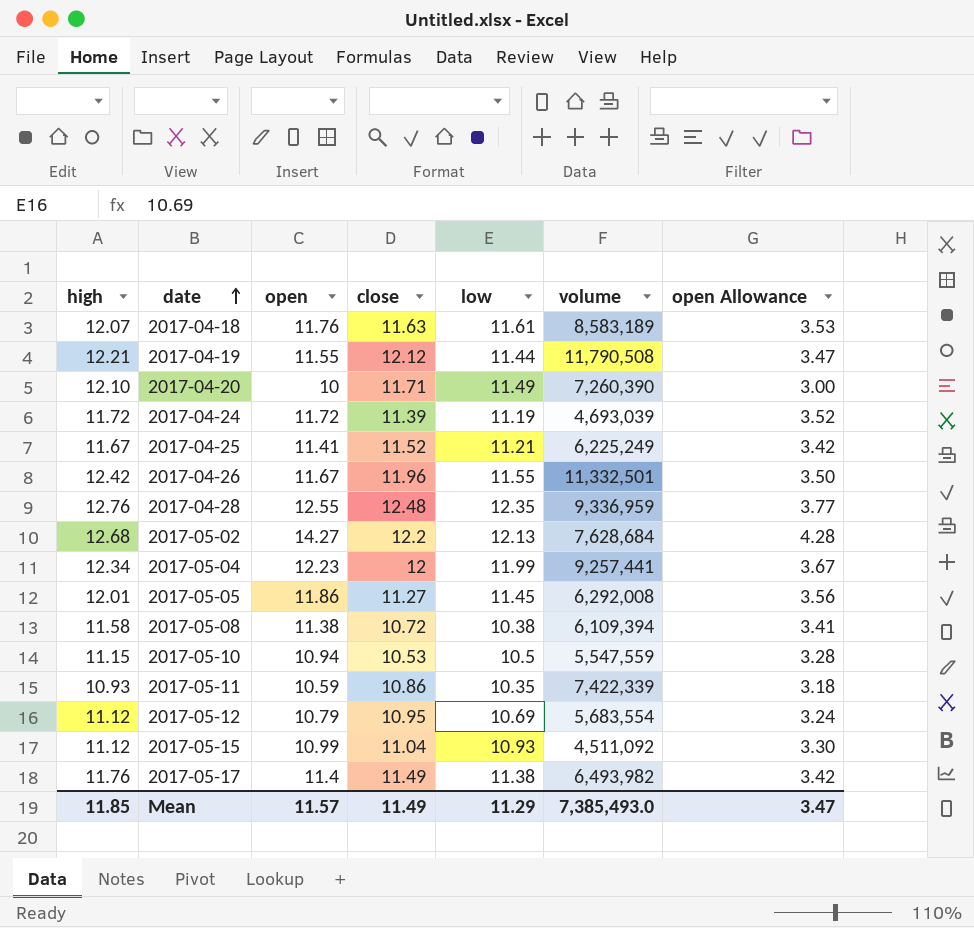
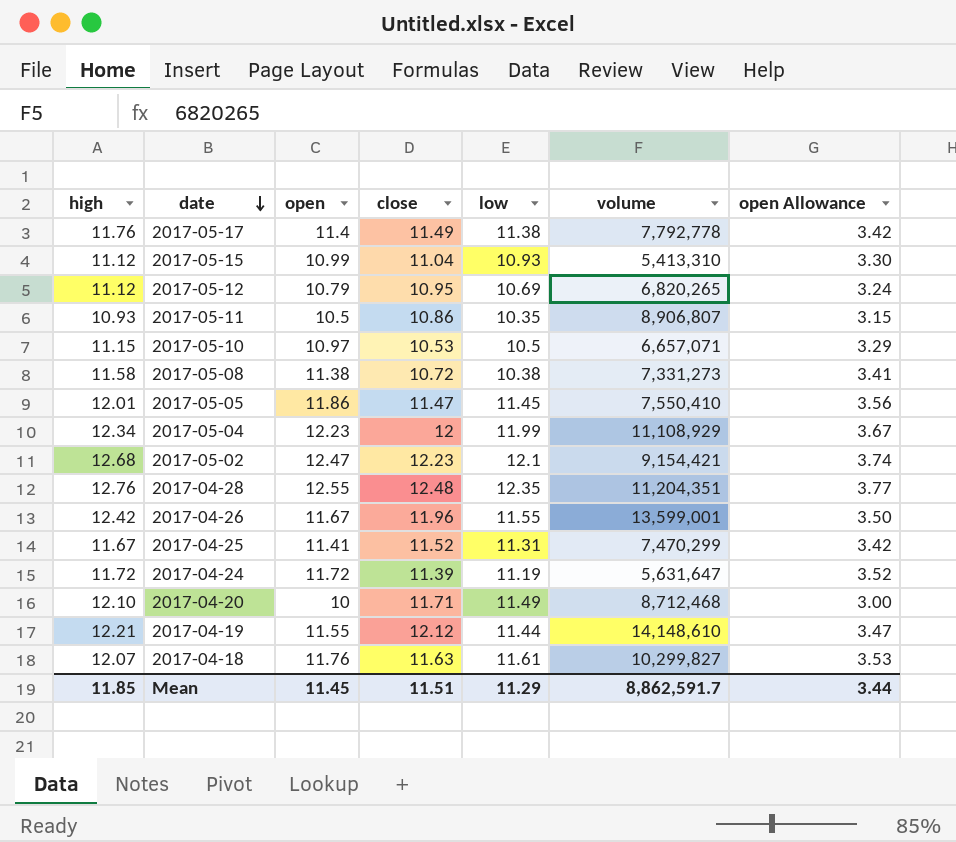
row order: date ascending -> date descending
2017-05-17 | volume: 6,493,982 -> 7,792,778
2017-05-15 | volume: 4,511,092 -> 5,413,310
2017-05-12 | volume: 5,683,554 -> 6,820,265
2017-05-11 | open: 10.59 -> 10.5
2017-05-11 | volume: 7,422,339 -> 8,906,807
2017-05-11 | open Allowance: 3.18 -> 3.15
2017-05-10 | open: 10.94 -> 10.97
2017-05-10 | volume: 5,547,559 -> 6,657,071
2017-05-10 | open Allowance: 3.28 -> 3.29
2017-05-08 | volume: 6,109,394 -> 7,331,273
2017-05-05 | close: 11.27 -> 11.47
2017-05-05 | volume: 6,292,008 -> 7,550,410
2017-05-04 | volume: 9,257,441 -> 11,108,929
2017-05-02 | open: 14.27 -> 12.47
2017-05-02 | close: 12.2 -> 12.23
2017-05-02 | low: 12.13 -> 12.1
2017-05-02 | volume: 7,628,684 -> 9,154,421
2017-05-02 | open Allowance: 4.28 -> 3.74
2017-04-28 | volume: 9,336,959 -> 11,204,351
2017-04-26 | volume: 11,332,501 -> 13,599,001
2017-04-25 | low: 11.21 -> 11.31
2017-04-25 | volume: 6,225,249 -> 7,470,299
2017-04-24 | volume: 4,693,039 -> 5,631,647
2017-04-20 | volume: 7,260,390 -> 8,712,468
2017-04-19 | volume: 11,790,508 -> 14,148,610
2017-04-18 | volume: 8,583,189 -> 10,299,827
Mean | open: 11.57 -> 11.45
Mean | close: 11.49 -> 11.51
Mean | volume: 7,385,493.0 -> 8,862,591.7
Mean | open Allowance: 3.47 -> 3.44

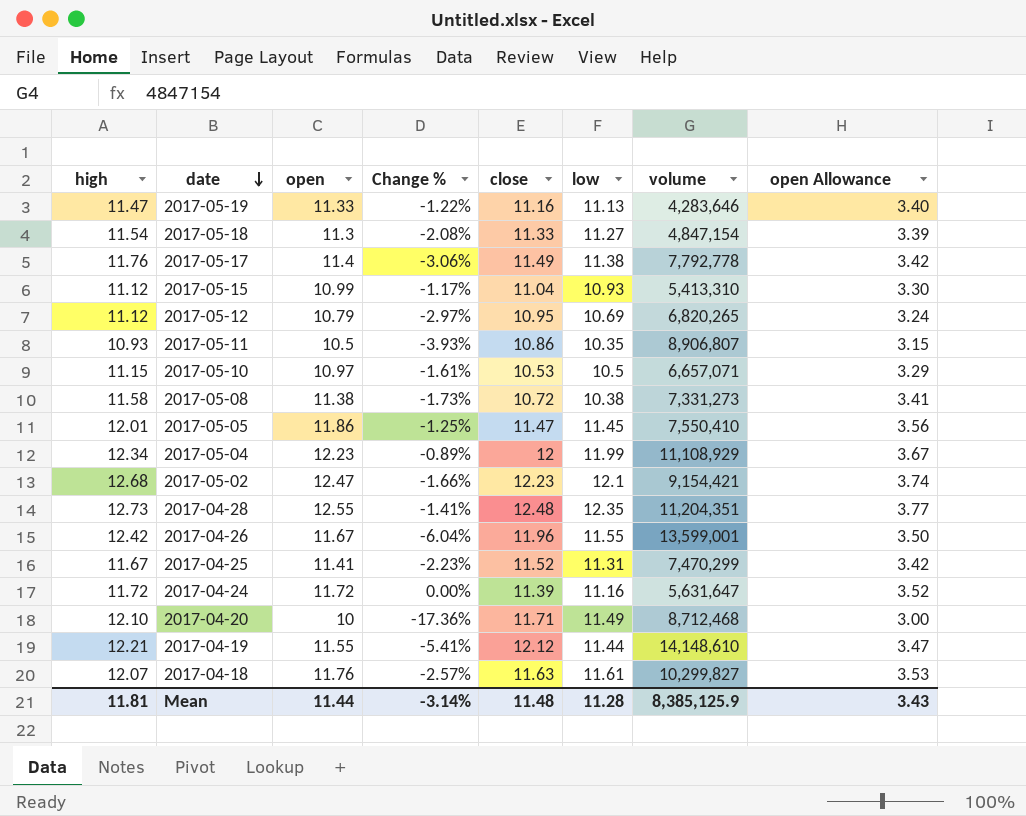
column Change % | formula: none -> ([open] - [high]) / [high]
row 2017-05-19: none -> 11.47 | 11.33 | -1.22% | 11.16 | 11.13 | 4,283,646 | 3.40
row 2017-05-18: none -> 11.54 | 11.3 | -2.08% | 11.33 | 11.27 | 4,847,154 | 3.39
2017-04-28 | high: 12.76 -> 12.73
2017-04-24 | low: 11.19 -> 11.16
Mean | high: 11.85 -> 11.81
Mean | open: 11.45 -> 11.44
Mean | close: 11.51 -> 11.48
Mean | low: 11.29 -> 11.28
Mean | volume: 8,862,591.7 -> 8,385,125.9
Mean | open Allowance: 3.44 -> 3.43

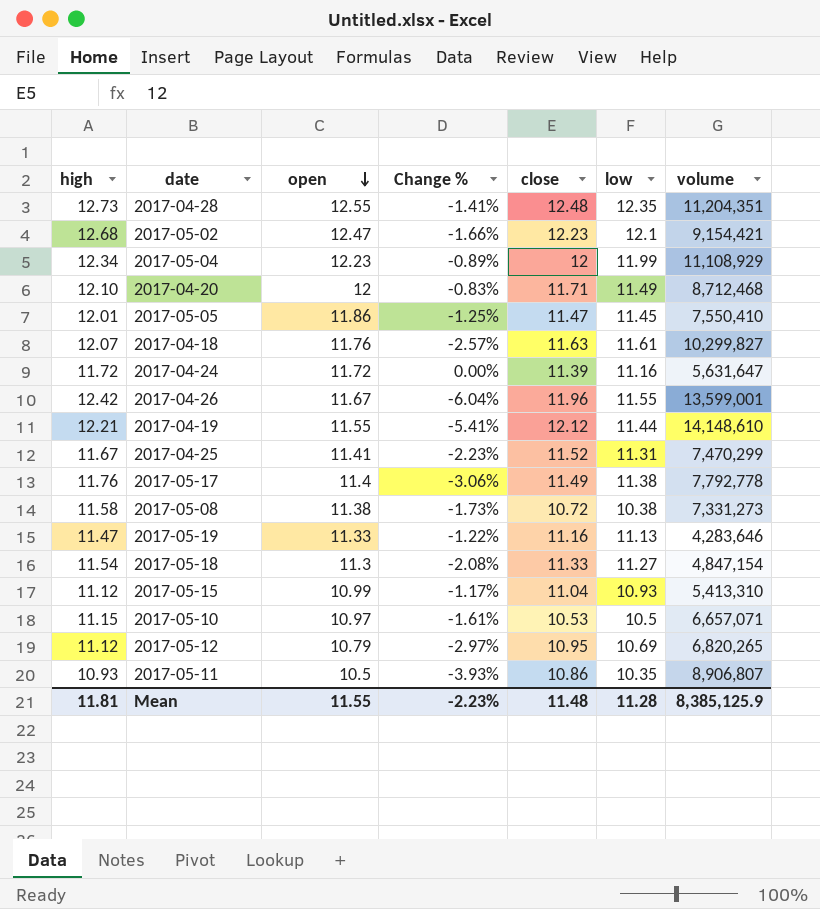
row order: date descending -> open descending
column open Allowance | formula: [open] * 0.3 -> none
2017-04-20 | open: 10 -> 12
2017-04-20 | Change %: -17.36% -> -0.83%
Mean | open: 11.44 -> 11.55
Mean | Change %: -3.14% -> -2.23%

